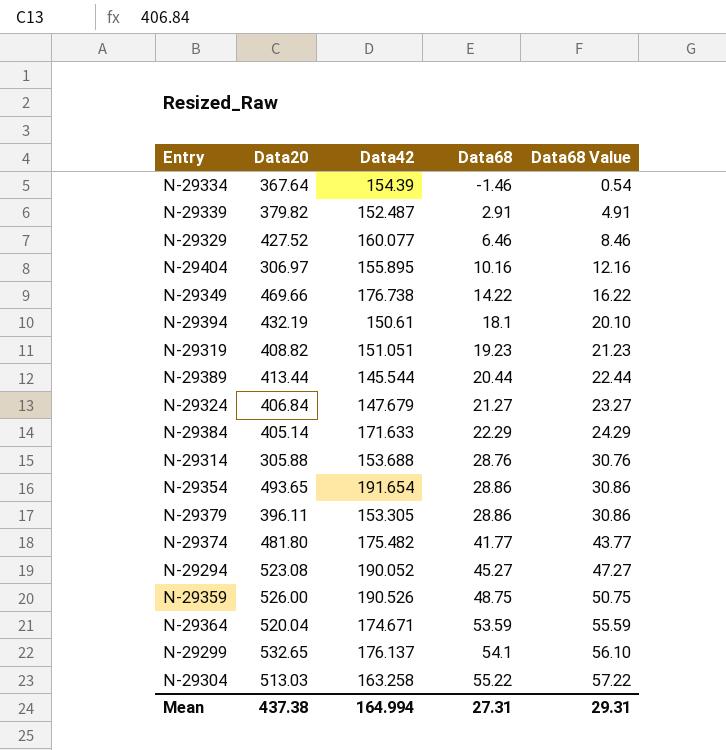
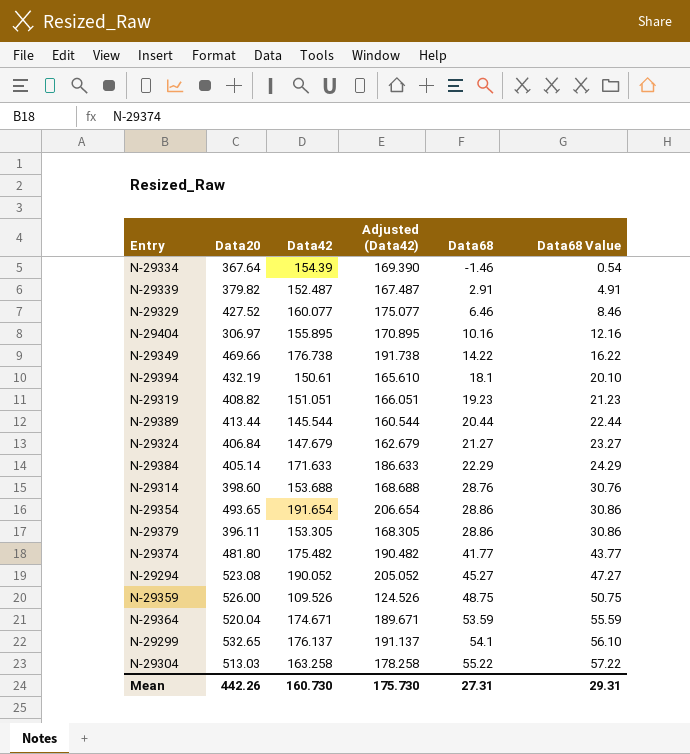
column Adjusted (Data42) | formula: none -> [Data42] + 15
N-29314 | Data20: 305.88 -> 398.60
N-29359 | Data42: 190.526 -> 109.526
Mean | Data20: 437.38 -> 442.26
Mean | Data42: 164.994 -> 160.730

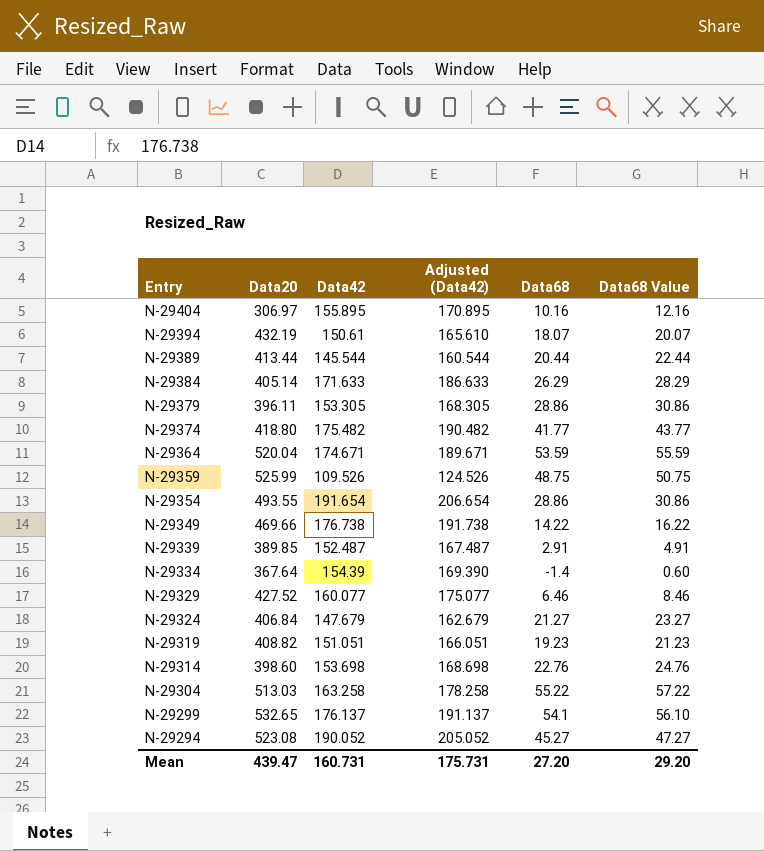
row order: Data68 ascending -> Entry descending
N-29394 | Data68: 18.1 -> 18.07
N-29394 | Data68 Value: 20.10 -> 20.07
N-29384 | Data68: 22.29 -> 26.29
N-29384 | Data68 Value: 24.29 -> 28.29
N-29374 | Data20: 481.80 -> 418.80
N-29359 | Data20: 526.00 -> 525.99
N-29354 | Data20: 493.65 -> 493.55
N-29339 | Data20: 379.82 -> 389.85
N-29334 | Data68: -1.46 -> -1.4
N-29334 | Data68 Value: 0.54 -> 0.60
N-29314 | Data42: 153.688 -> 153.698
N-29314 | Adjusted (Data42): 168.688 -> 168.698
N-29314 | Data68: 28.76 -> 22.76
N-29314 | Data68 Value: 30.76 -> 24.76
Mean | Data20: 442.26 -> 439.47
Mean | Data42: 160.730 -> 160.731
Mean | Adjusted (Data42): 175.730 -> 175.731
Mean | Data68: 27.31 -> 27.20
Mean | Data68 Value: 29.31 -> 29.20

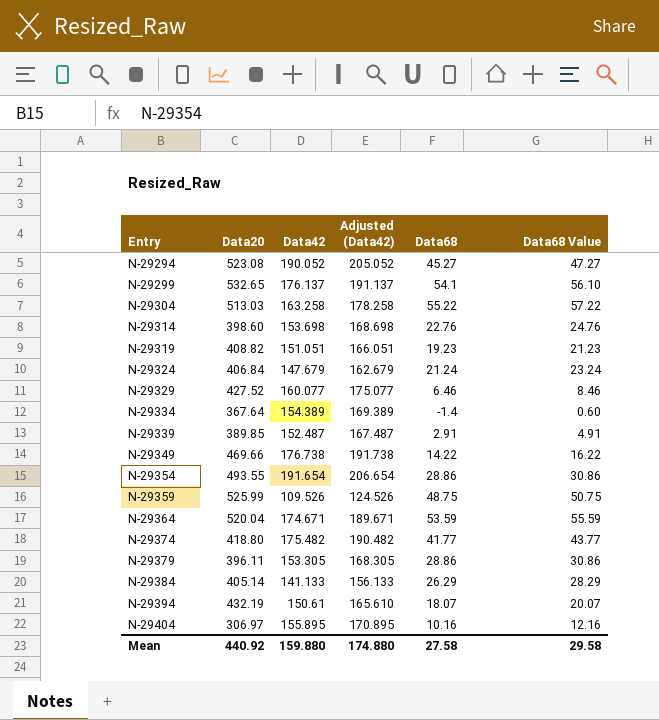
row order: Entry descending -> Entry ascending
row N-29389: 413.44 | 145.544 | 160.544 | 20.44 | 22.44 -> none
N-29324 | Data68: 21.27 -> 21.24
N-29324 | Data68 Value: 23.27 -> 23.24
N-29334 | Data42: 154.39 -> 154.389
N-29334 | Adjusted (Data42): 169.390 -> 169.389
N-29384 | Data42: 171.633 -> 141.133
N-29384 | Adjusted (Data42): 186.633 -> 156.133
Mean | Data20: 439.47 -> 440.92
Mean | Data42: 160.731 -> 159.880
Mean | Adjusted (Data42): 175.731 -> 174.880
Mean | Data68: 27.20 -> 27.58
Mean | Data68 Value: 29.20 -> 29.58

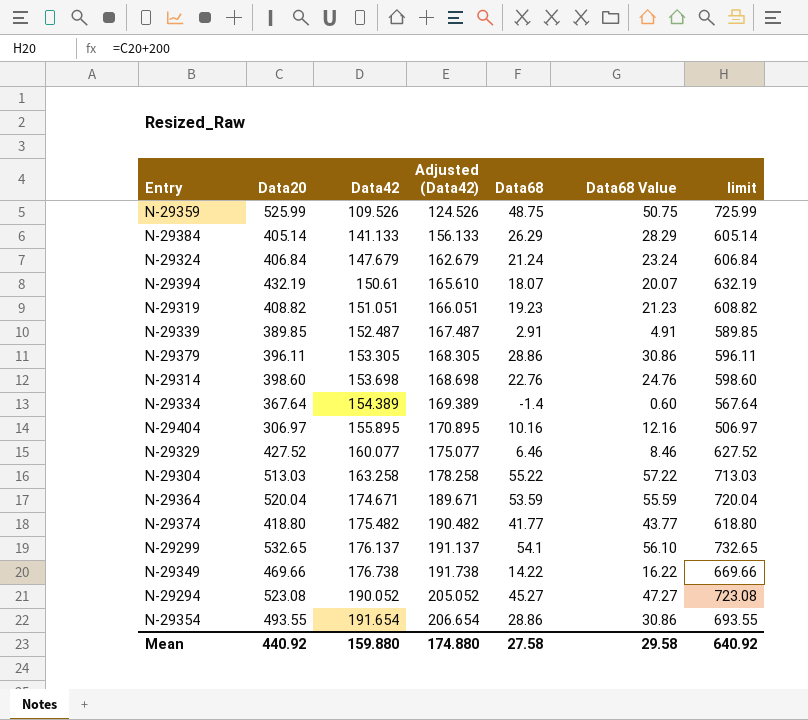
row order: Entry ascending -> Data42 ascending
column limit | formula: none -> [Data20] + 200

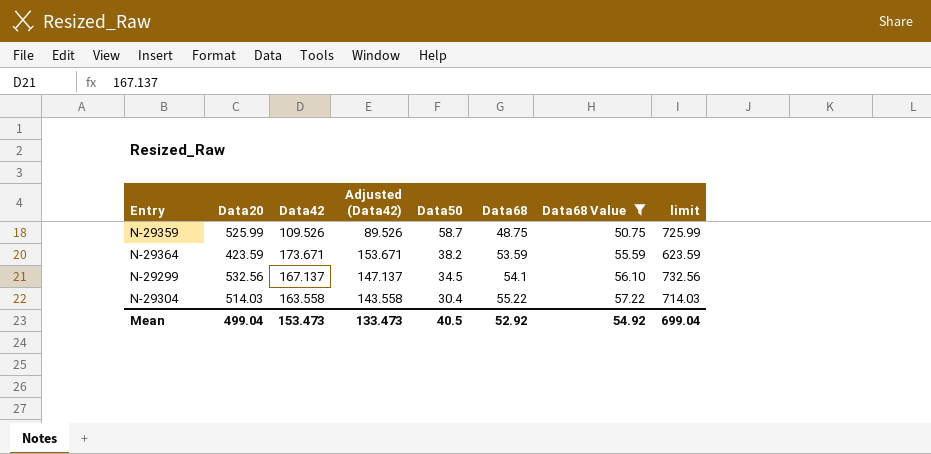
filter: none -> Data68 Value >= 50.75
row order: Data42 ascending -> Data50 descending
column Adjusted (Data42) | formula: [Data42] + 15 -> [Data42] - 20
column Data50 | position: none -> 5
N-29364 | Data20: 520.04 -> 423.59
N-29364 | Data42: 174.671 -> 173.671
N-29364 | limit: 720.04 -> 623.59
N-29299 | Data20: 532.65 -> 532.56
N-29299 | Data42: 176.137 -> 167.137
N-29299 | limit: 732.65 -> 732.56
N-29304 | Data20: 513.03 -> 514.03
N-29304 | Data42: 163.258 -> 163.558
N-29304 | limit: 713.03 -> 714.03
Mean | Data20: 440.92 -> 499.04
Mean | Data42: 159.880 -> 153.473
Mean | Adjusted (Data42): 174.880 -> 133.473
Mean | Data68: 27.58 -> 52.92
Mean | Data68 Value: 29.58 -> 54.92
Mean | limit: 640.92 -> 699.04

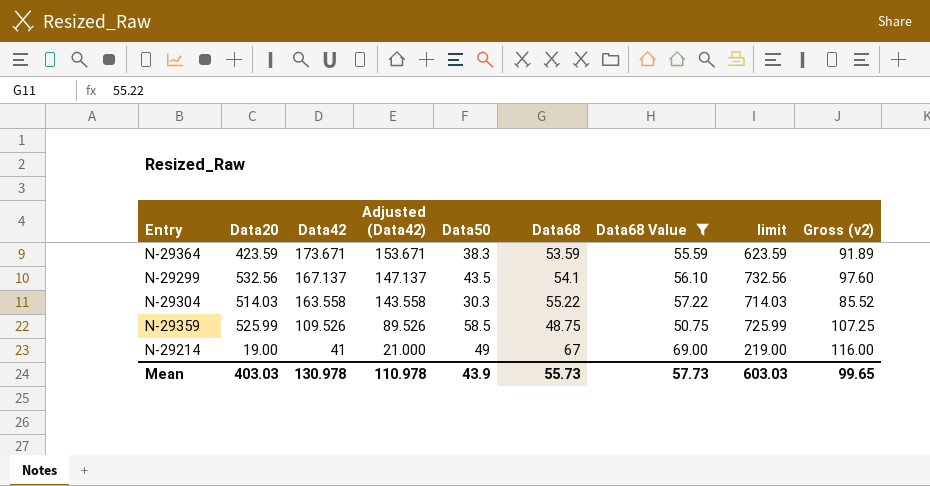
row order: Data50 descending -> Data42 descending
column Gross (v2) | formula: none -> [Data50] + [Data68]
N-29364 | Data50: 38.2 -> 38.3
N-29299 | Data50: 34.5 -> 43.5
N-29304 | Data50: 30.4 -> 30.3
N-29359 | Data50: 58.7 -> 58.5
row N-29214: none -> 19.00 | 41 | 21.000 | 49 | 67 | 69.00 | 219.00 | 116.00
Mean | Data20: 499.04 -> 403.03
Mean | Data42: 153.473 -> 130.978
Mean | Adjusted (Data42): 133.473 -> 110.978
Mean | Data50: 40.5 -> 43.9
Mean | Data68: 52.92 -> 55.73
Mean | Data68 Value: 54.92 -> 57.73
Mean | limit: 699.04 -> 603.03

